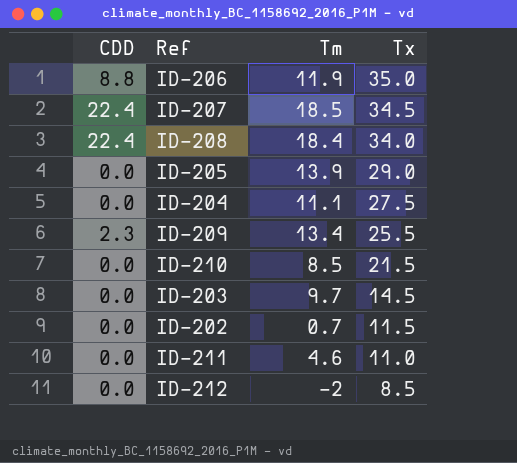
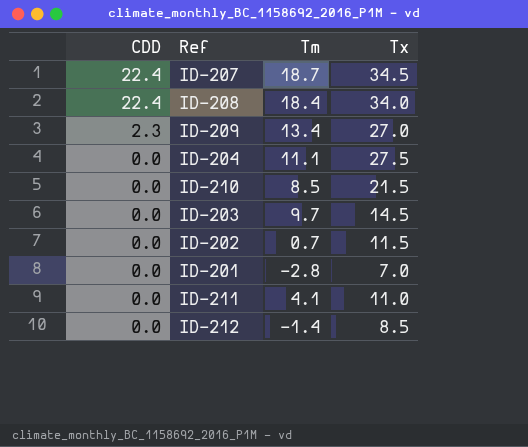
row order: Tx descending -> CDD descending
row ID-206: 8.8 | 11.9 | 35.0 -> none
row ID-205: 0.0 | 13.9 | 29.0 -> none
ID-207 | Tm: 18.5 -> 18.7
ID-209 | Tx: 25.5 -> 27.0
row ID-201: none -> 0.0 | -2.8 | 7.0
ID-211 | Tm: 4.6 -> 4.1
ID-212 | Tm: -2 -> -1.4

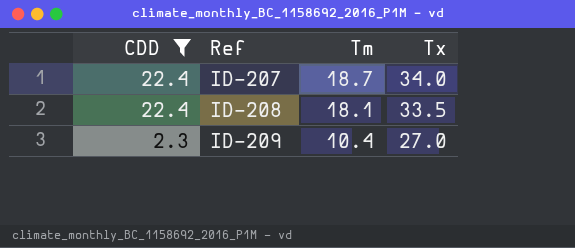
filter: none -> CDD != 0.0
ID-207 | Tx: 34.5 -> 34.0
ID-208 | Tm: 18.4 -> 18.1
ID-208 | Tx: 34.0 -> 33.5
ID-209 | Tm: 13.4 -> 10.4

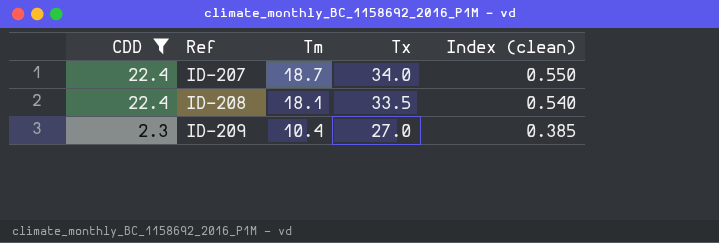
column Index (clean) | formula: none -> [Tm] / [Tx]

